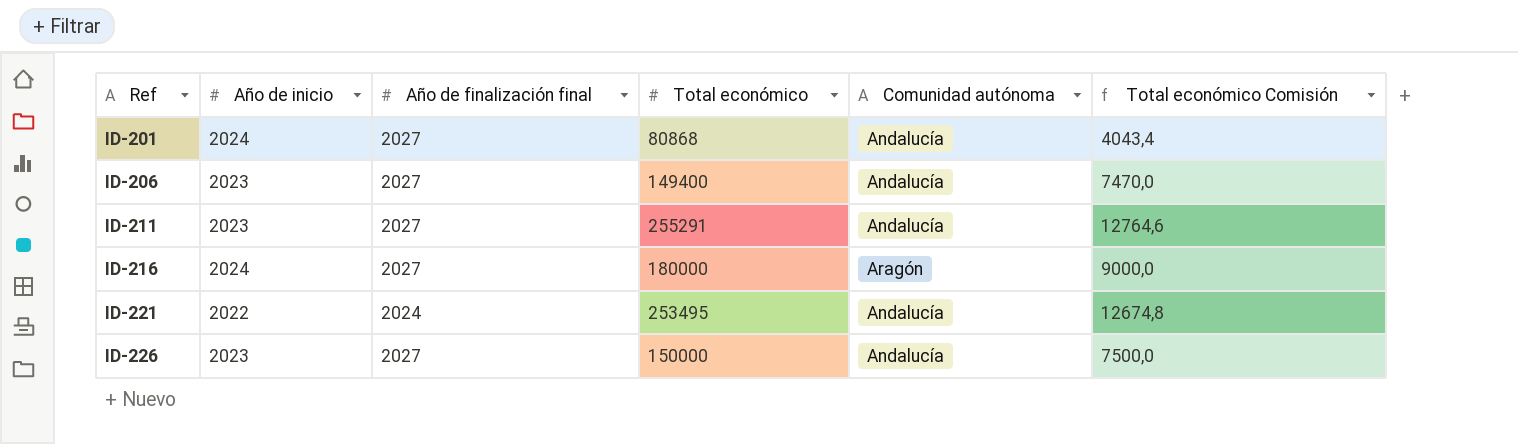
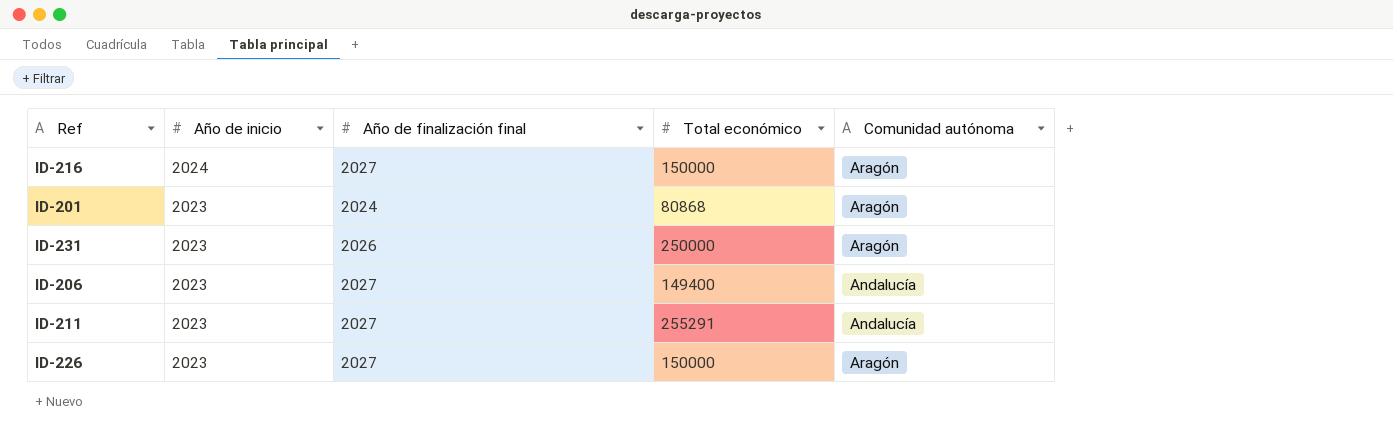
row order: Ref ascending -> Año de inicio descending
column Total económico Comisión | formula: [Total económico] * 0,05 -> none
row ID-221: 2022 | 2024 | 253495 | Andalucía | 12674,8 -> none
ID-216 | Total económico: 180000 -> 150000
ID-201 | Año de inicio: 2024 -> 2023
ID-201 | Año de finalización final: 2027 -> 2024
ID-201 | Comunidad autónoma: Andalucía -> Aragón
row ID-231: none -> 2023 | 2026 | 250000 | Aragón
ID-226 | Comunidad autónoma: Andalucía -> Aragón

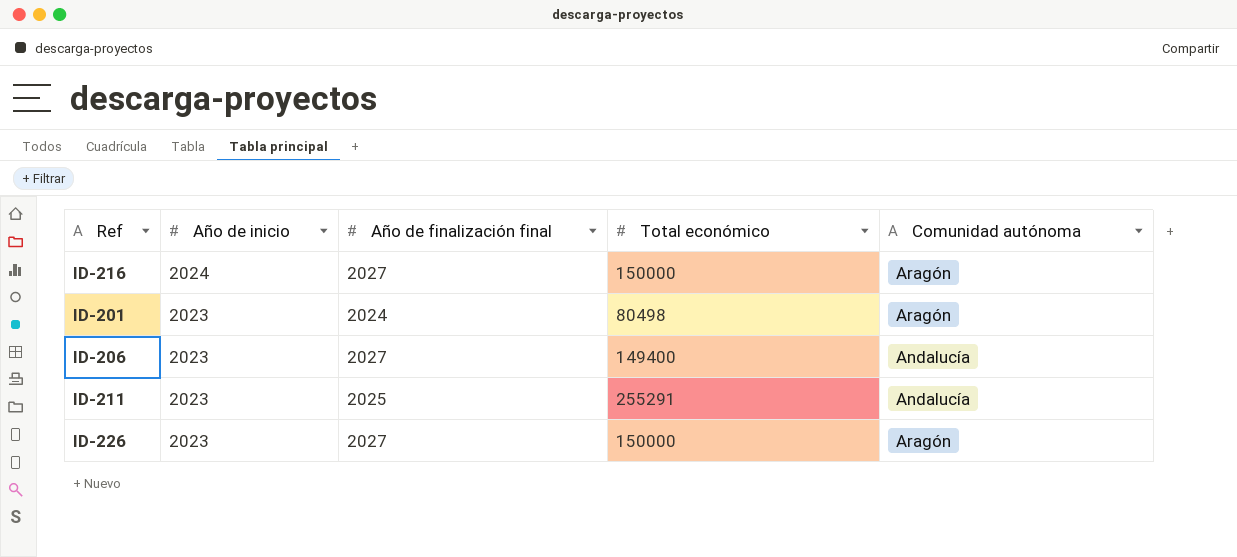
row ID-231: 2023 | 2026 | 250000 | Aragón -> none
ID-201 | Total económico: 80868 -> 80498
ID-211 | Año de finalización final: 2027 -> 2025

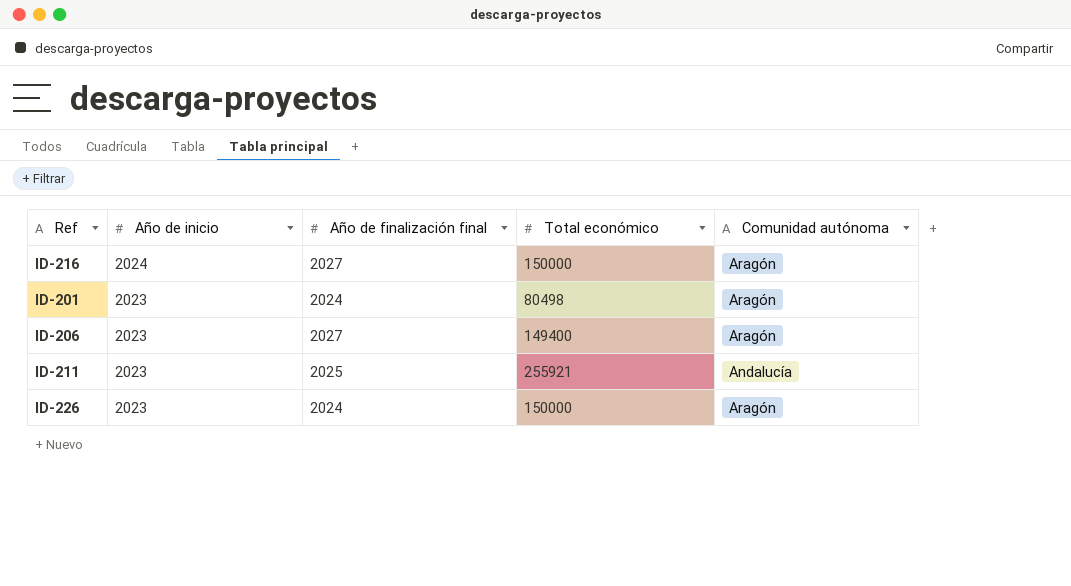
ID-206 | Comunidad autónoma: Andalucía -> Aragón
ID-211 | Total económico: 255291 -> 255921
ID-226 | Año de finalización final: 2027 -> 2024

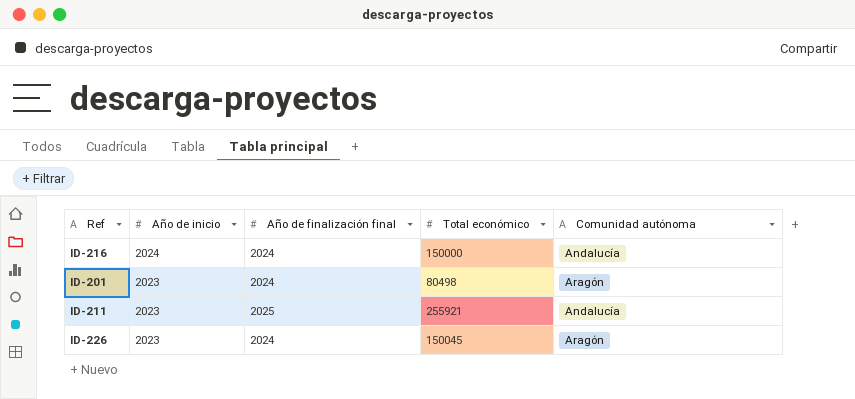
row ID-206: 2023 | 2027 | 149400 | Aragón -> none
ID-216 | Año de finalización final: 2027 -> 2024
ID-216 | Comunidad autónoma: Aragón -> Andalucía
ID-226 | Total económico: 150000 -> 150045

